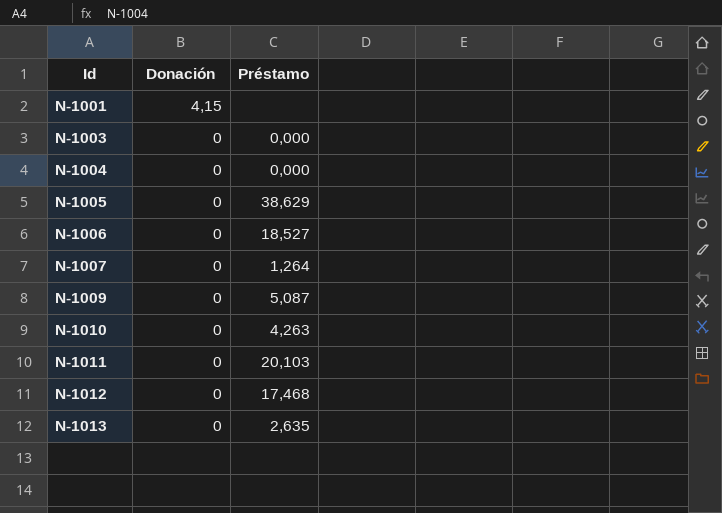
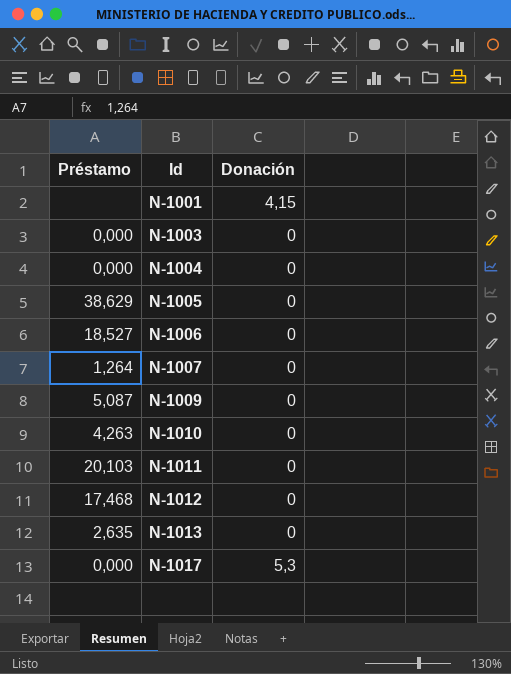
column Préstamo | position: 3 -> 1
row N-1017: none -> 0,000 | 5,3

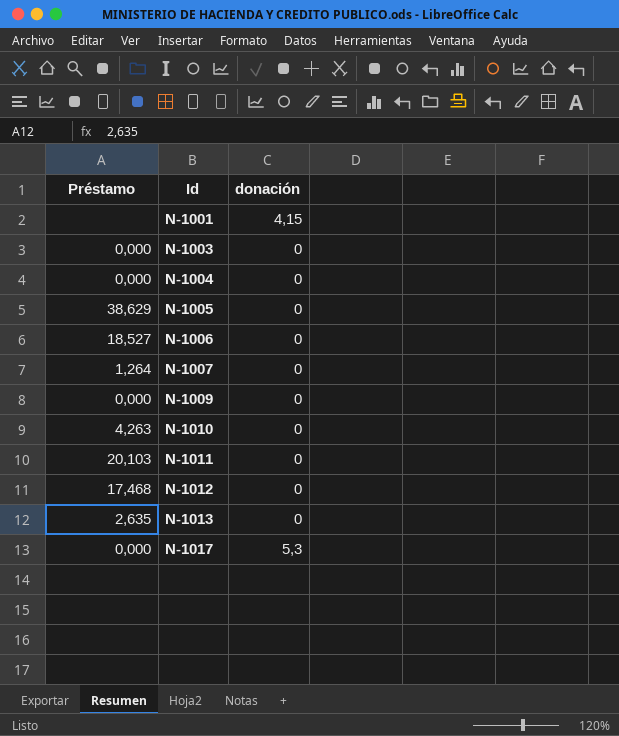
column name: Donación -> donación
N-1009 | Préstamo: 5,087 -> 0,000

